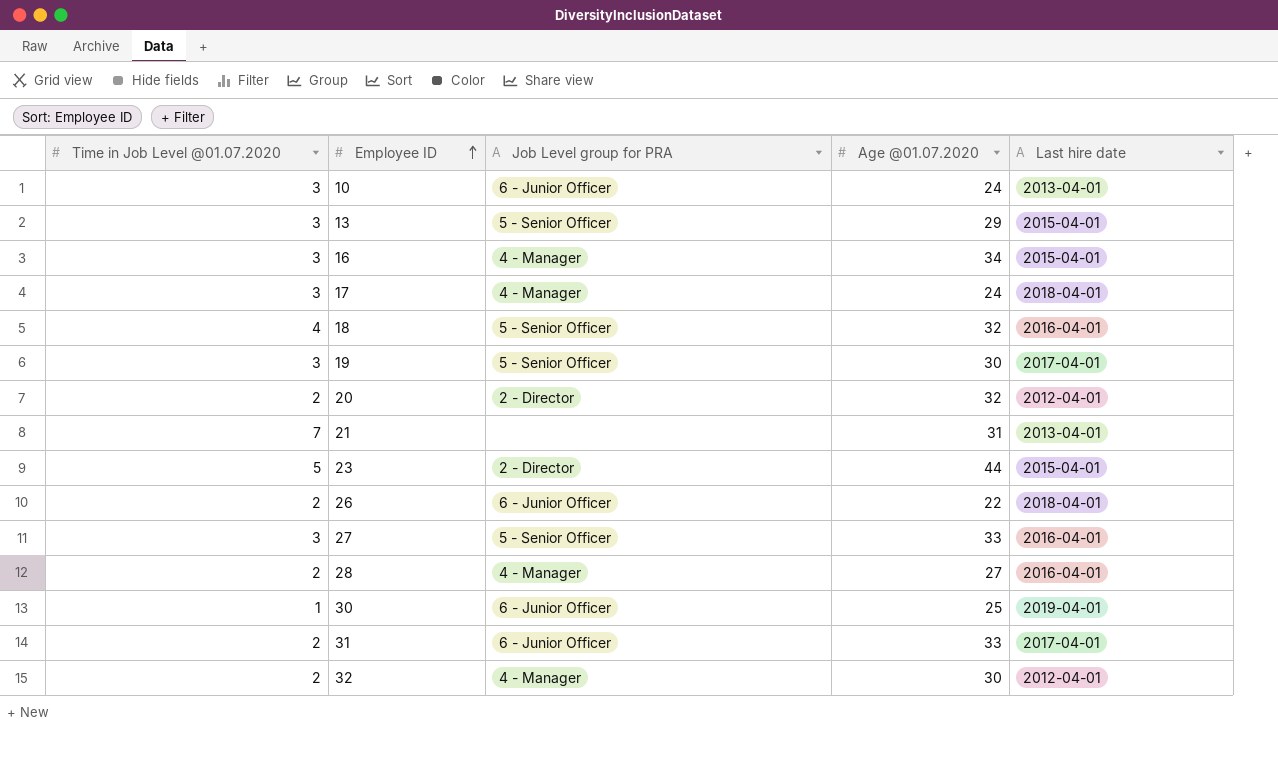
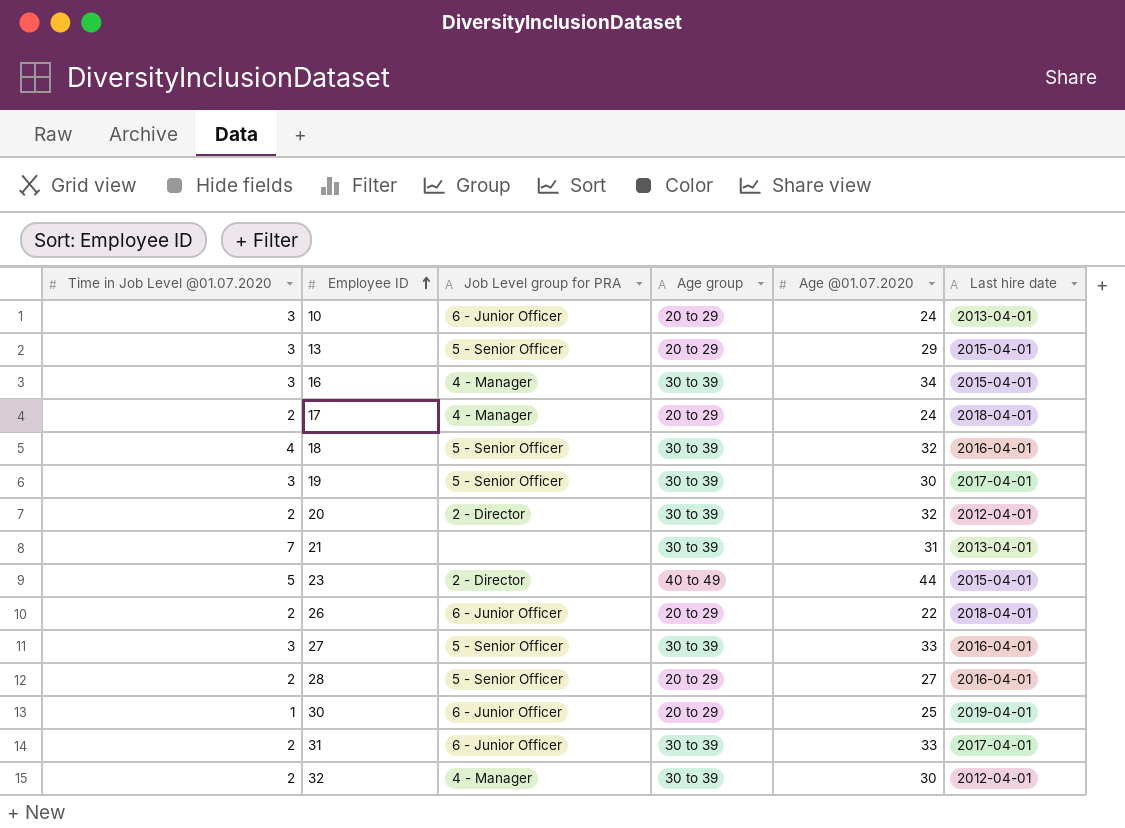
column Age group | position: none -> 4
17 | Time in Job Level @01.07.2020: 3 -> 2
28 | Job Level group for PRA: 4 - Manager -> 5 - Senior Officer

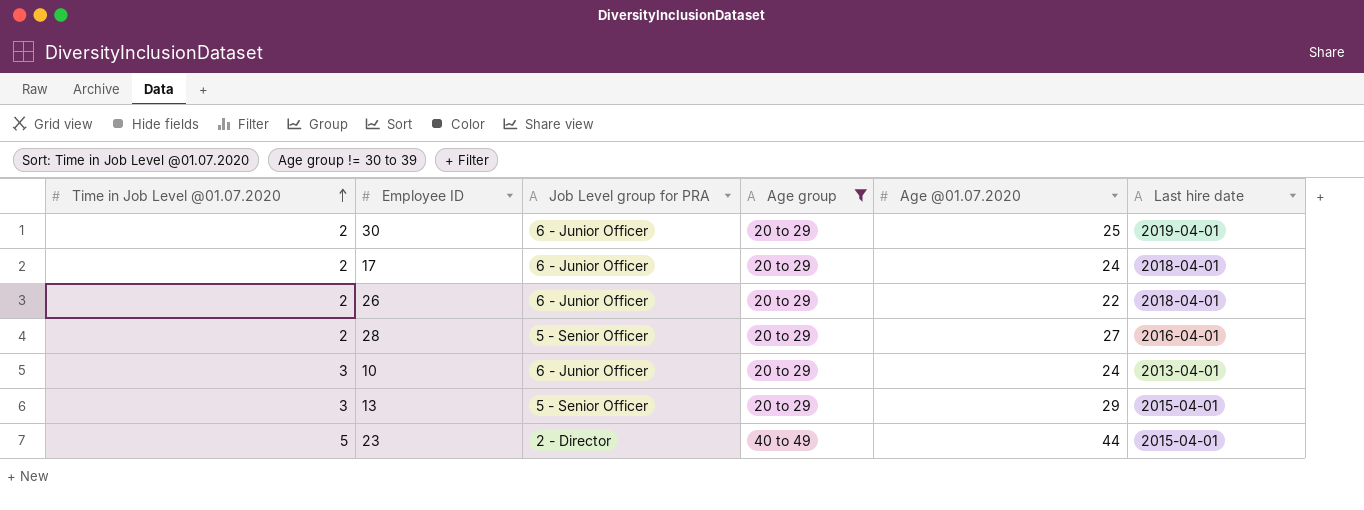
filter: none -> Age group != 30 to 39
row order: Employee ID ascending -> Time in Job Level @01.07.2020 ascending
30 | Time in Job Level @01.07.2020: 1 -> 2
17 | Job Level group for PRA: 4 - Manager -> 6 - Junior Officer

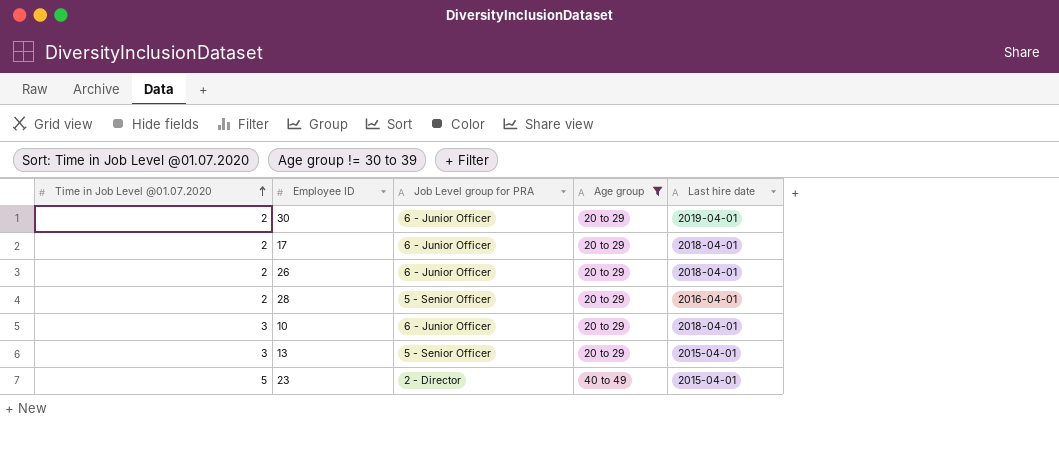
column Age @01.07.2020 | position: 5 -> none
10 | Last hire date: 2013-04-01 -> 2018-04-01

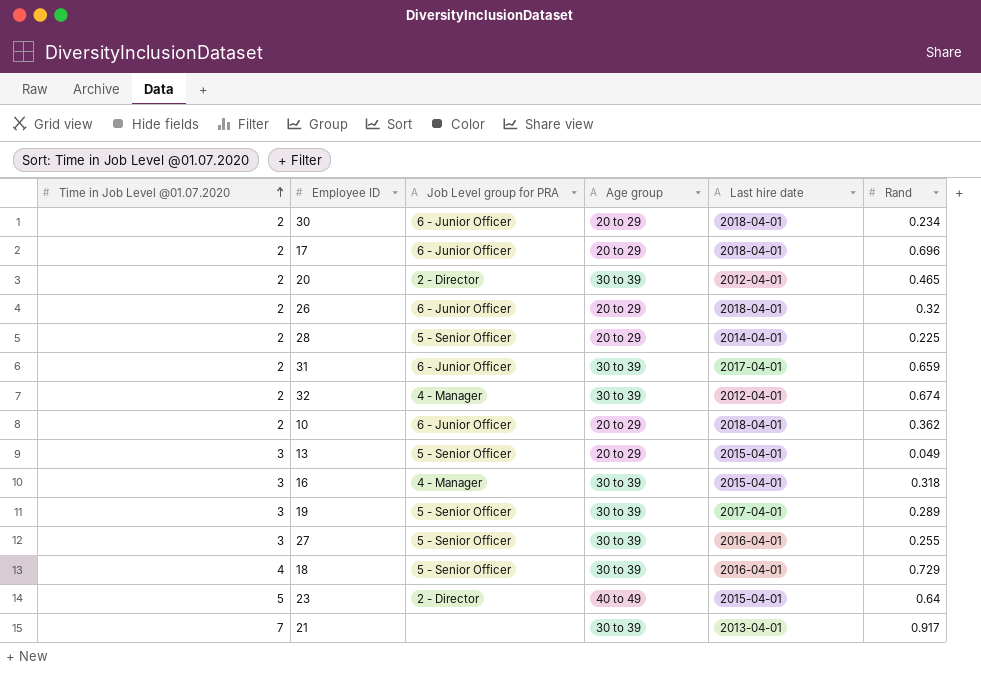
filter: Age group != 30 to 39 -> none
column Rand | position: none -> 6
30 | Last hire date: 2019-04-01 -> 2018-04-01
28 | Last hire date: 2016-04-01 -> 2014-04-01
10 | Time in Job Level @01.07.2020: 3 -> 2

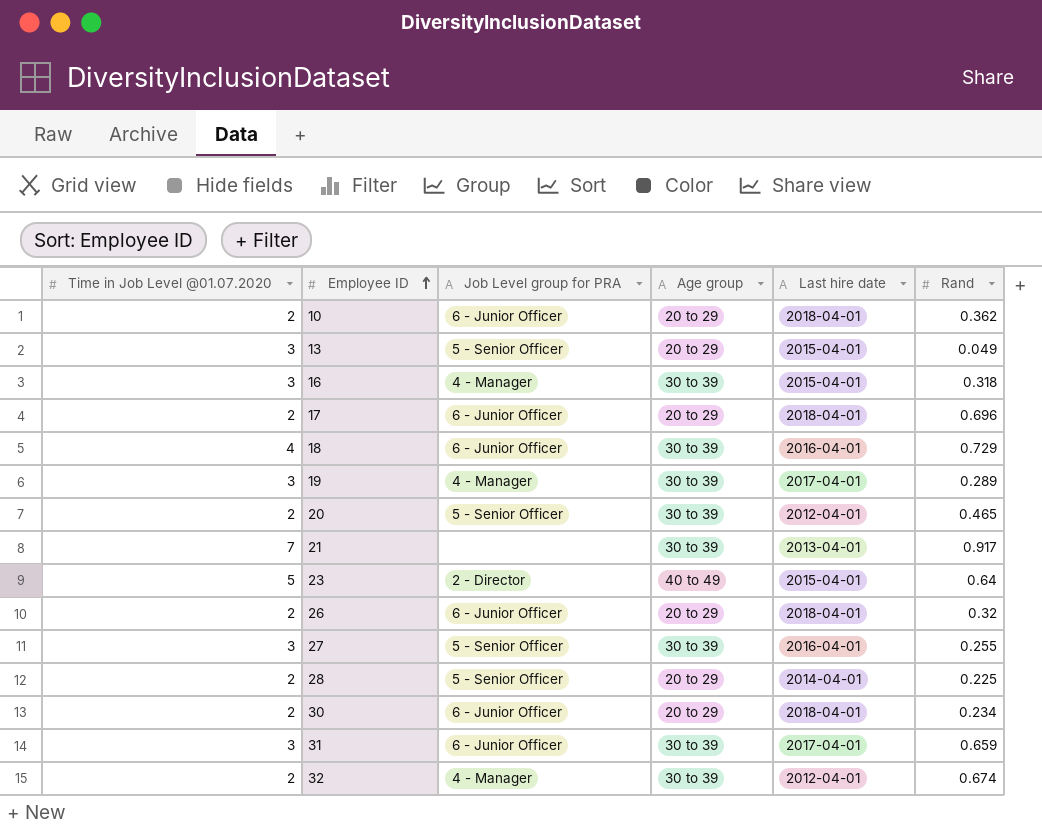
row order: Time in Job Level @01.07.2020 ascending -> Employee ID ascending
18 | Job Level group for PRA: 5 - Senior Officer -> 6 - Junior Officer
19 | Job Level group for PRA: 5 - Senior Officer -> 4 - Manager
20 | Job Level group for PRA: 2 - Director -> 5 - Senior Officer
31 | Time in Job Level @01.07.2020: 2 -> 3

